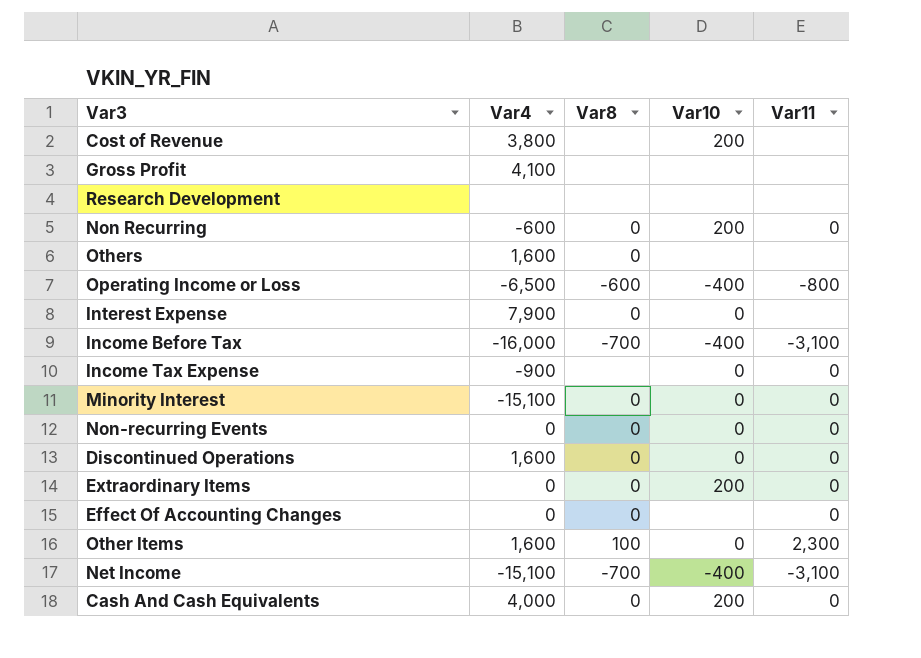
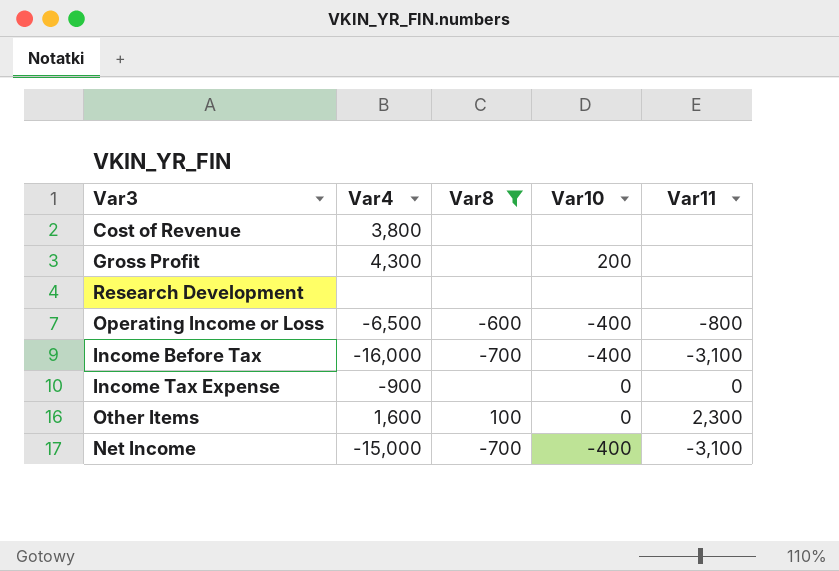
filter: none -> Var8 != 0
Cost of Revenue | Var10: 200 -> none
Gross Profit | Var4: 4,100 -> 4,300
Gross Profit | Var10: none -> 200
Net Income | Var4: -15,100 -> -15,000

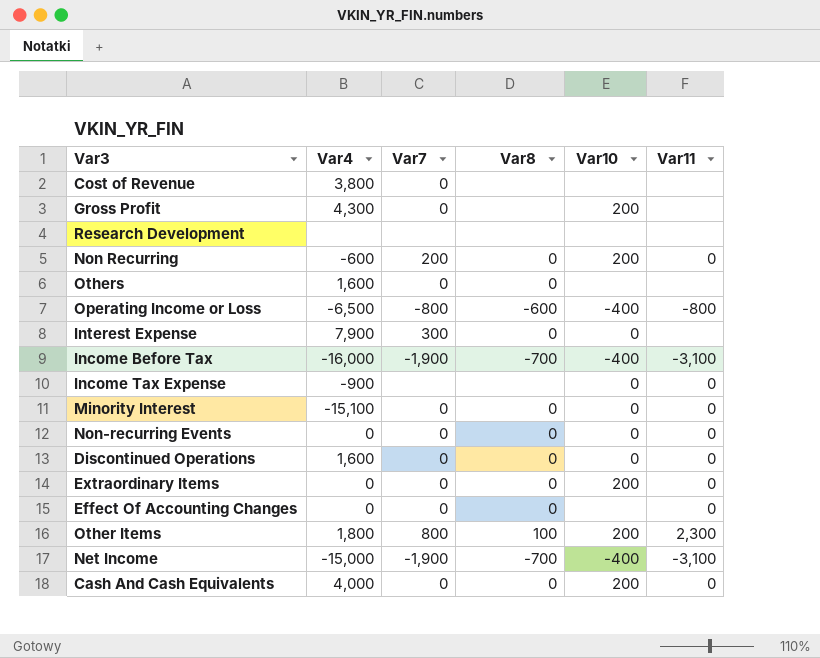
filter: Var8 != 0 -> none
column Var7 | position: none -> 3
Other Items | Var4: 1,600 -> 1,800
Other Items | Var10: 0 -> 200

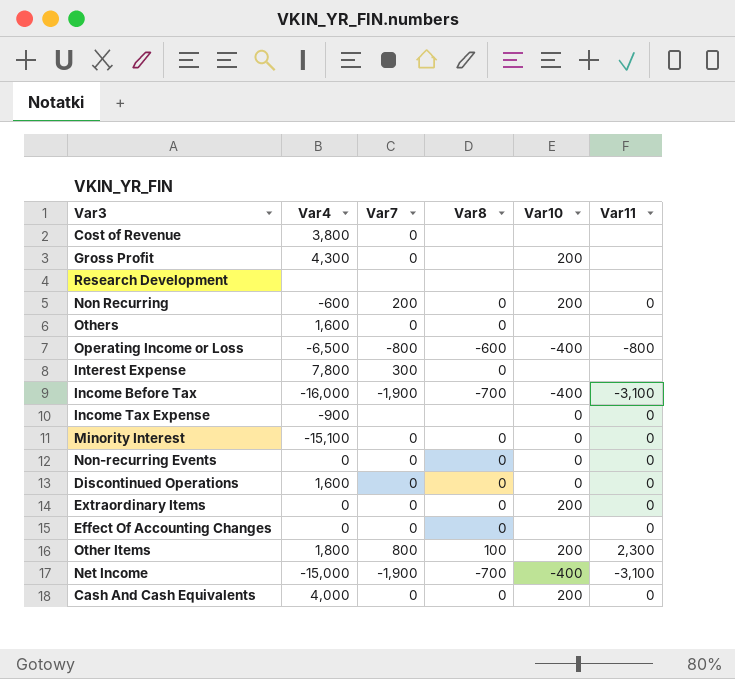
Interest Expense | Var4: 7,900 -> 7,800
Interest Expense | Var10: 0 -> none

